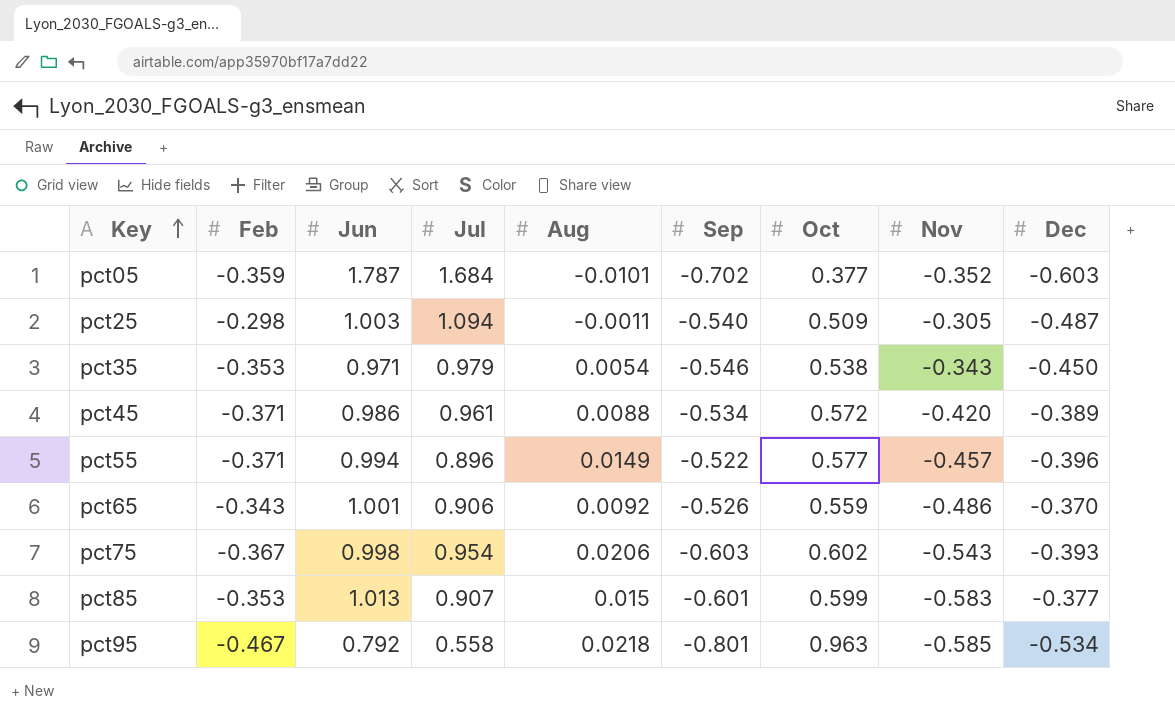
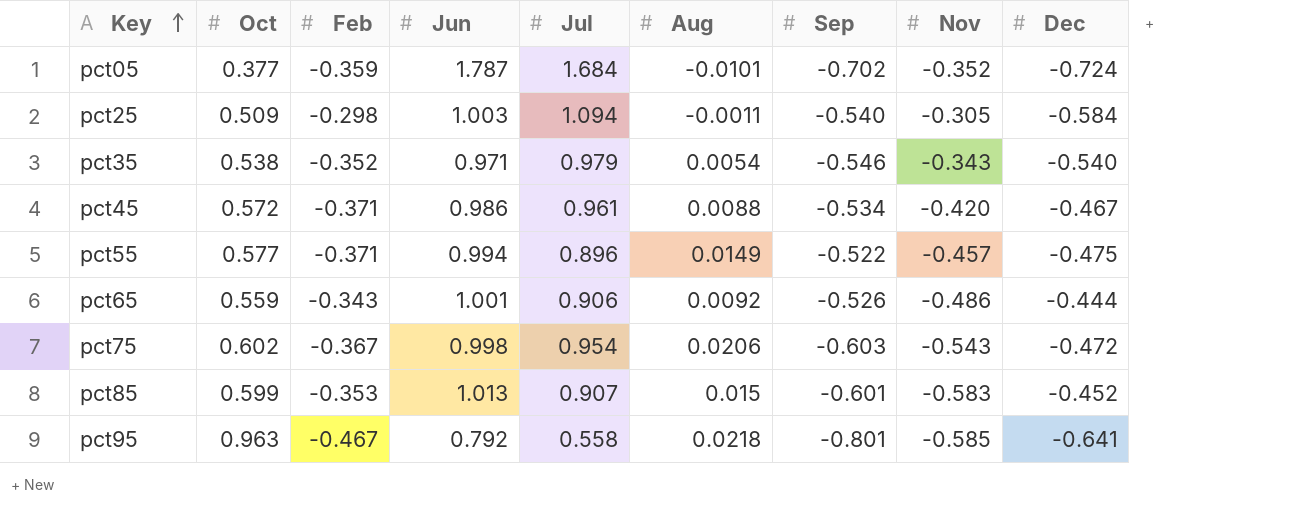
column Oct | position: 7 -> 2
pct05 | Dec: -0.603 -> -0.724
pct25 | Dec: -0.487 -> -0.584
pct35 | Feb: -0.353 -> -0.352
pct35 | Dec: -0.450 -> -0.540
pct45 | Dec: -0.389 -> -0.467
pct55 | Dec: -0.396 -> -0.475
pct65 | Dec: -0.370 -> -0.444
pct75 | Dec: -0.393 -> -0.472
pct85 | Dec: -0.377 -> -0.452
pct95 | Dec: -0.534 -> -0.641

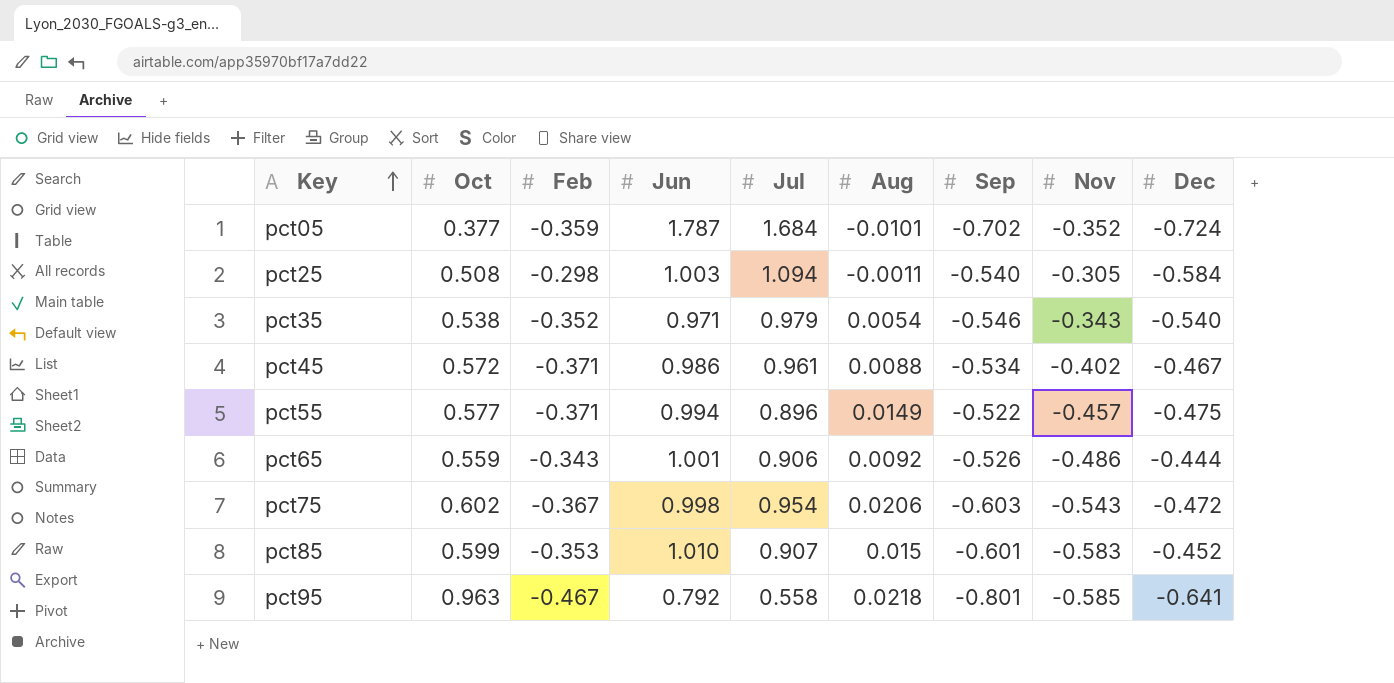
pct25 | Oct: 0.509 -> 0.508
pct45 | Nov: -0.420 -> -0.402
pct85 | Jun: 1.013 -> 1.010

